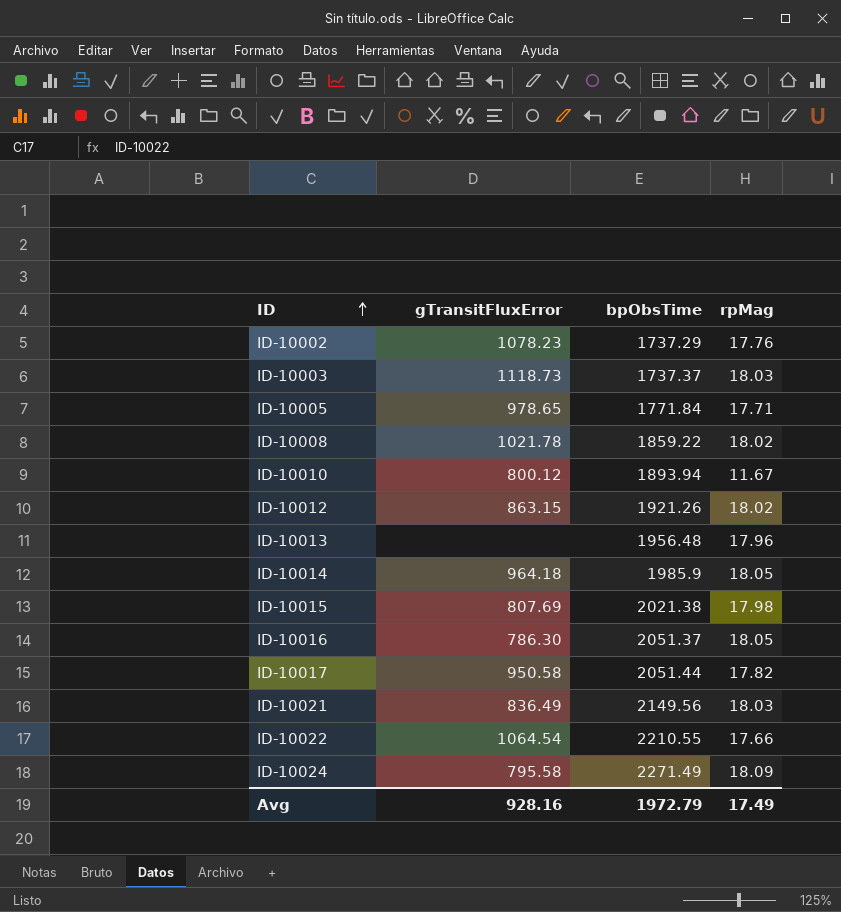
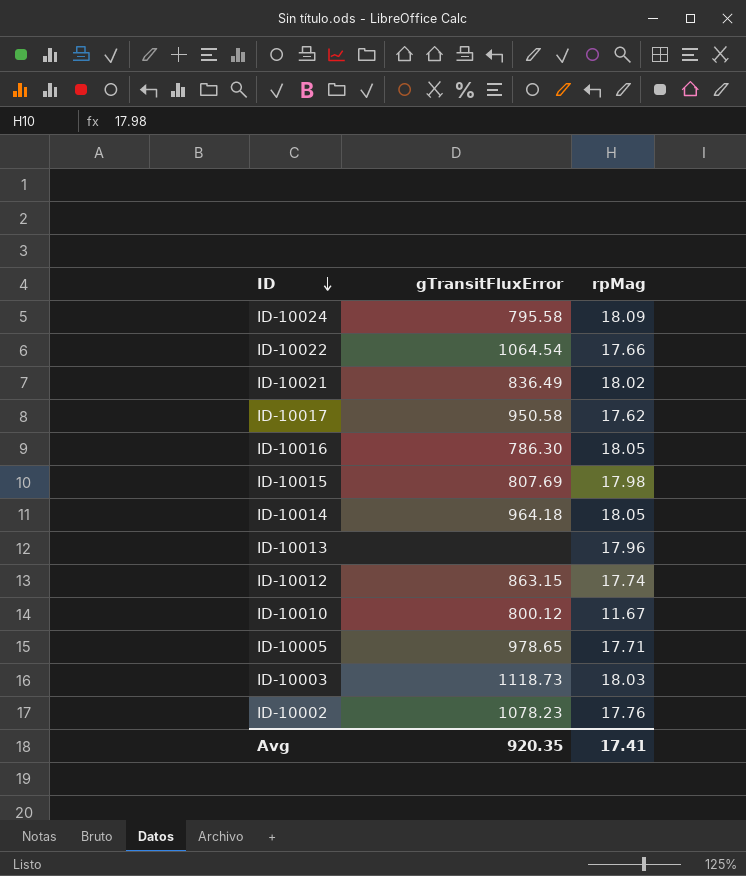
row order: ID ascending -> ID descending
column bpObsTime | position: 3 -> none
row ID-10008: 1021.78 | 1859.22 | 18.02 -> none
ID-10021 | rpMag: 18.03 -> 18.02
ID-10017 | rpMag: 17.82 -> 17.62
ID-10012 | rpMag: 18.02 -> 17.74
Avg | gTransitFluxError: 928.16 -> 920.35
Avg | rpMag: 17.49 -> 17.41

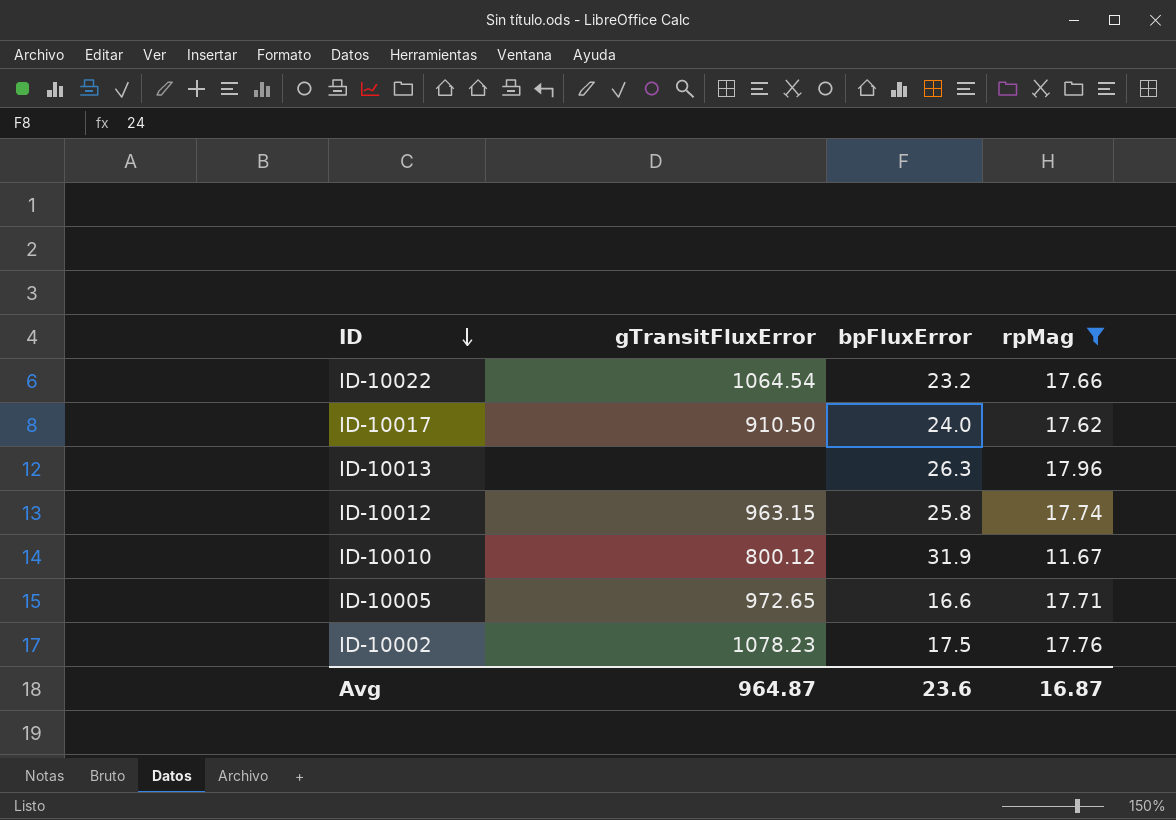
filter: none -> rpMag <= 17.96
column bpFluxError | position: none -> 3
ID-10017 | gTransitFluxError: 950.58 -> 910.50
ID-10012 | gTransitFluxError: 863.15 -> 963.15
ID-10005 | gTransitFluxError: 978.65 -> 972.65
Avg | gTransitFluxError: 920.35 -> 964.87
Avg | rpMag: 17.41 -> 16.87

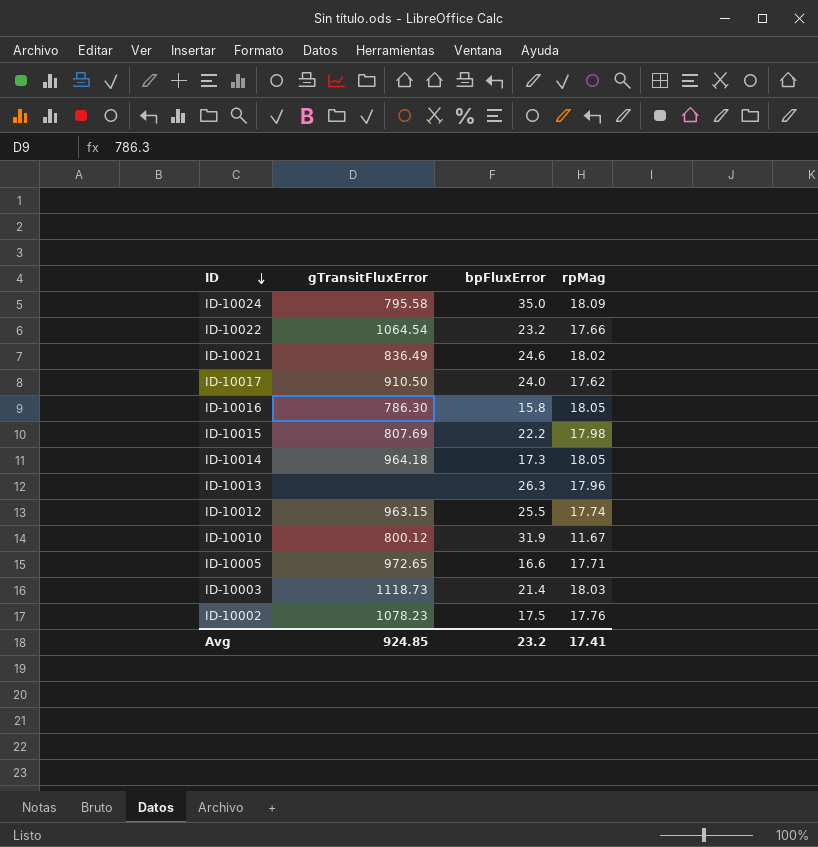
filter: rpMag <= 17.96 -> none
ID-10012 | bpFluxError: 25.8 -> 25.5
Avg | gTransitFluxError: 964.87 -> 924.85
Avg | bpFluxError: 23.6 -> 23.2
Avg | rpMag: 16.87 -> 17.41

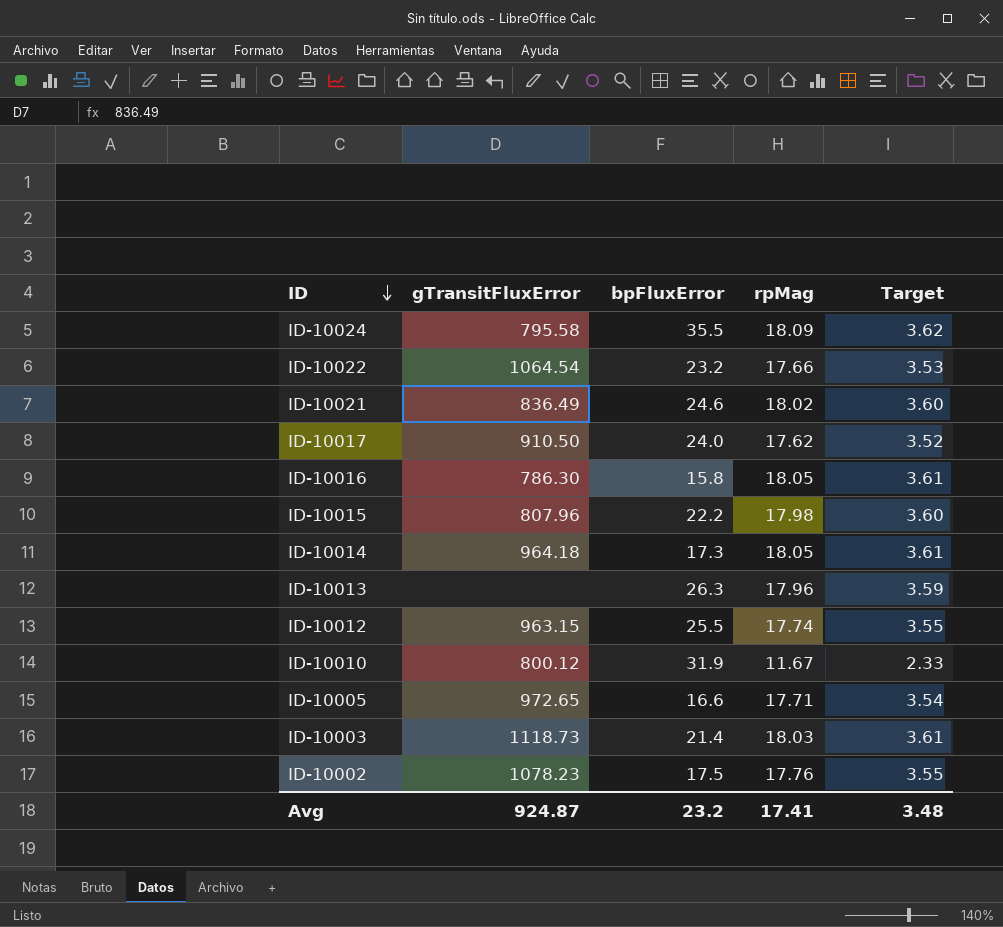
column Target | formula: none -> [rpMag] * 0.2
ID-10024 | bpFluxError: 35.0 -> 35.5
ID-10015 | gTransitFluxError: 807.69 -> 807.96
Avg | gTransitFluxError: 924.85 -> 924.87

